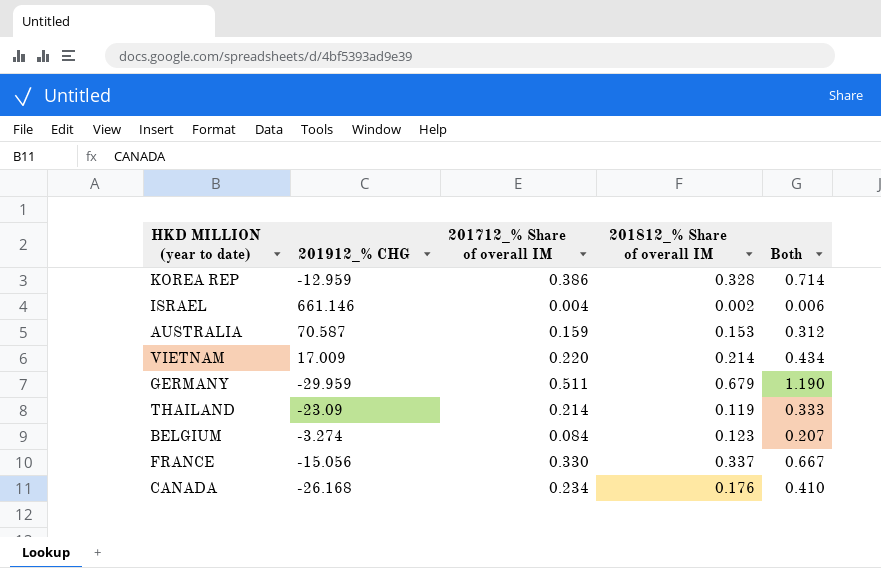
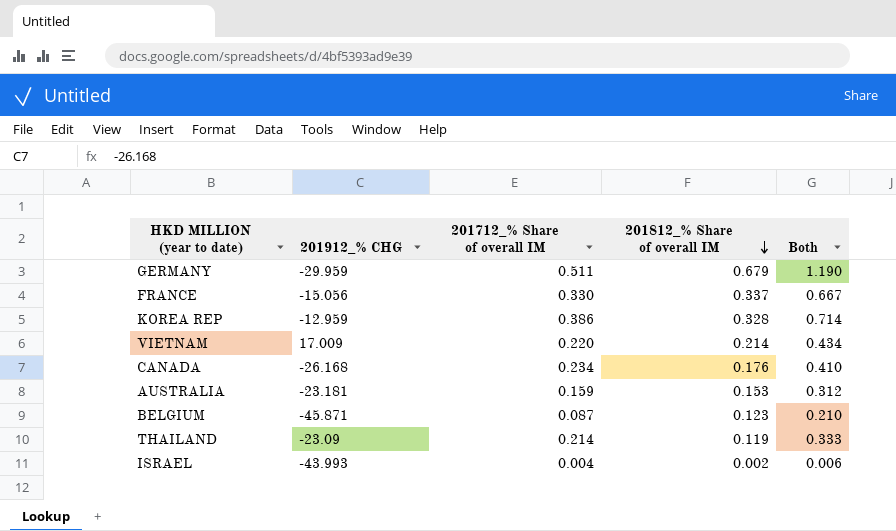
row order: none -> 201812_% Share of overall IM descending
AUSTRALIA | 201912_% CHG: 70.587 -> -23.181
BELGIUM | 201912_% CHG: -3.274 -> -45.871
BELGIUM | 201712_% Share of overall IM: 0.084 -> 0.087
BELGIUM | Both: 0.207 -> 0.210
ISRAEL | 201912_% CHG: 661.146 -> -43.993

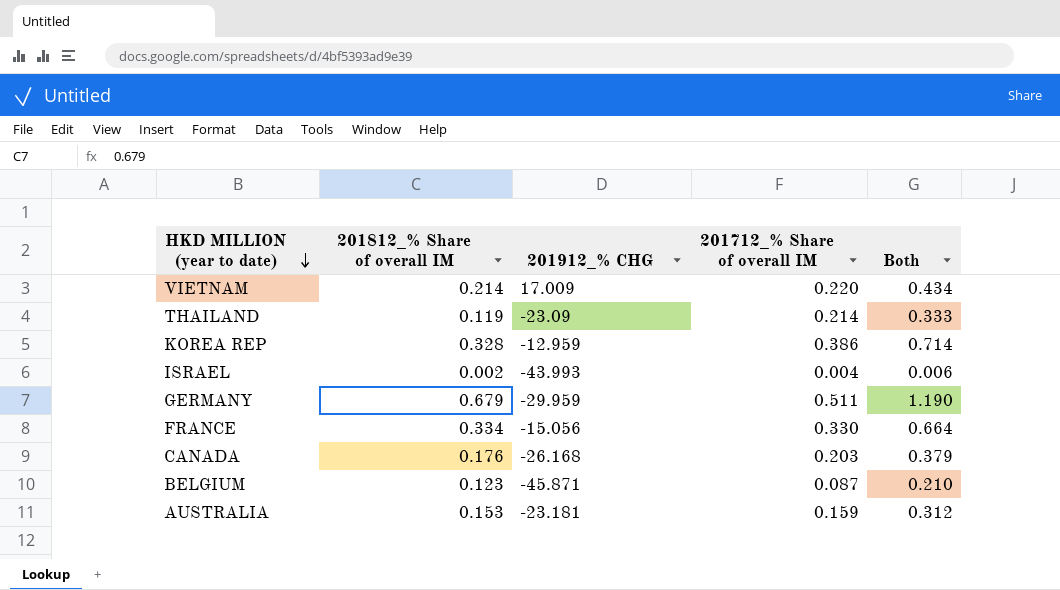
row order: 201812_% Share of overall IM descending -> HKD MILLION (year to date) descending
column 201812_% Share of overall IM | position: 4 -> 2
FRANCE | 201812_% Share of overall IM: 0.337 -> 0.334
FRANCE | Both: 0.667 -> 0.664
CANADA | 201712_% Share of overall IM: 0.234 -> 0.203
CANADA | Both: 0.410 -> 0.379

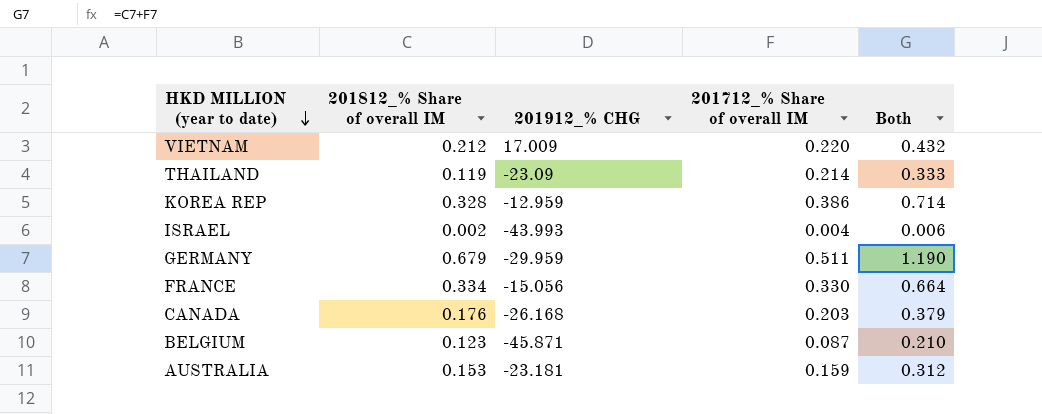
VIETNAM | 201812_% Share of overall IM: 0.214 -> 0.212
VIETNAM | Both: 0.434 -> 0.432

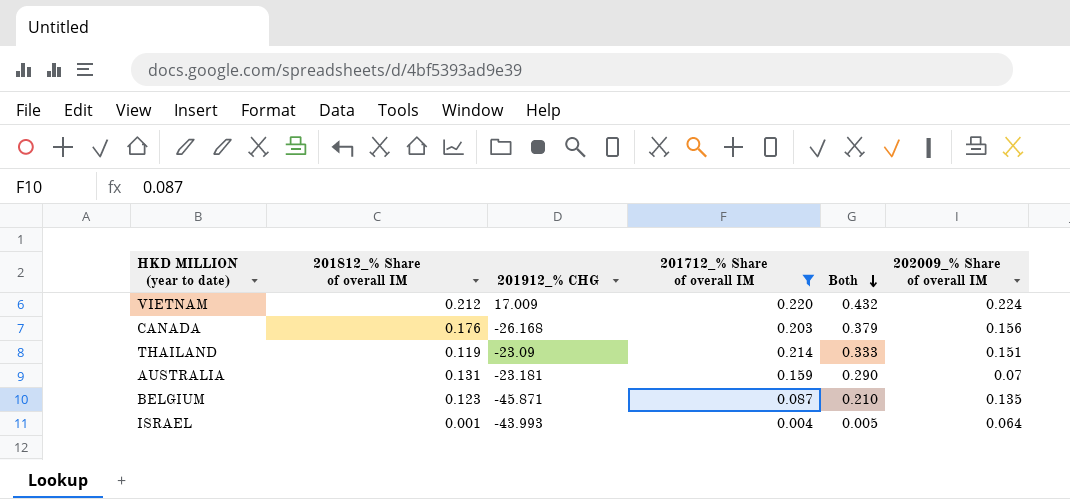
filter: none -> 201712_% Share of overall IM <= 0.220
row order: HKD MILLION (year to date) descending -> Both descending
column 202009_% Share of overall IM | position: none -> 6
AUSTRALIA | 201812_% Share of overall IM: 0.153 -> 0.131
AUSTRALIA | Both: 0.312 -> 0.290
ISRAEL | 201812_% Share of overall IM: 0.002 -> 0.001
ISRAEL | Both: 0.006 -> 0.005

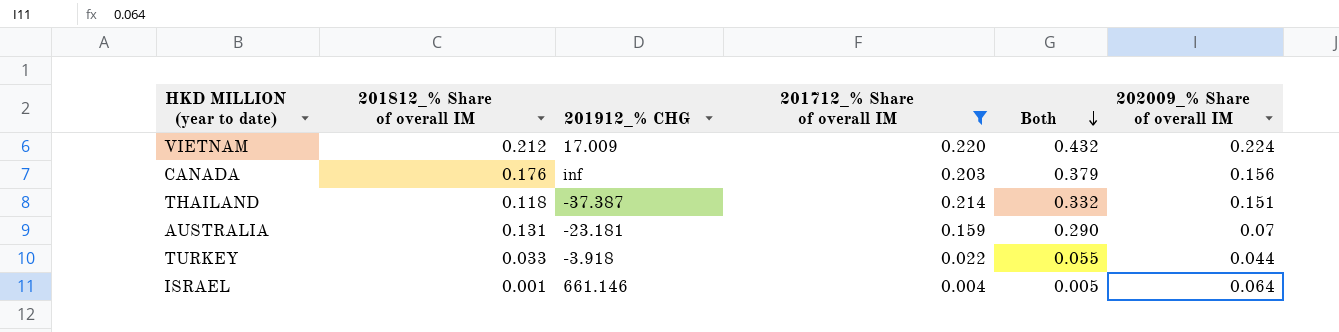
row BELGIUM: 0.123 | -45.871 | 0.087 | 0.210 | 0.135 -> none
CANADA | 201912_% CHG: -26.168 -> inf
THAILAND | 201812_% Share of overall IM: 0.119 -> 0.118
THAILAND | 201912_% CHG: -23.09 -> -37.387
THAILAND | Both: 0.333 -> 0.332
row TURKEY: none -> 0.033 | -3.918 | 0.022 | 0.055 | 0.044
ISRAEL | 201912_% CHG: -43.993 -> 661.146

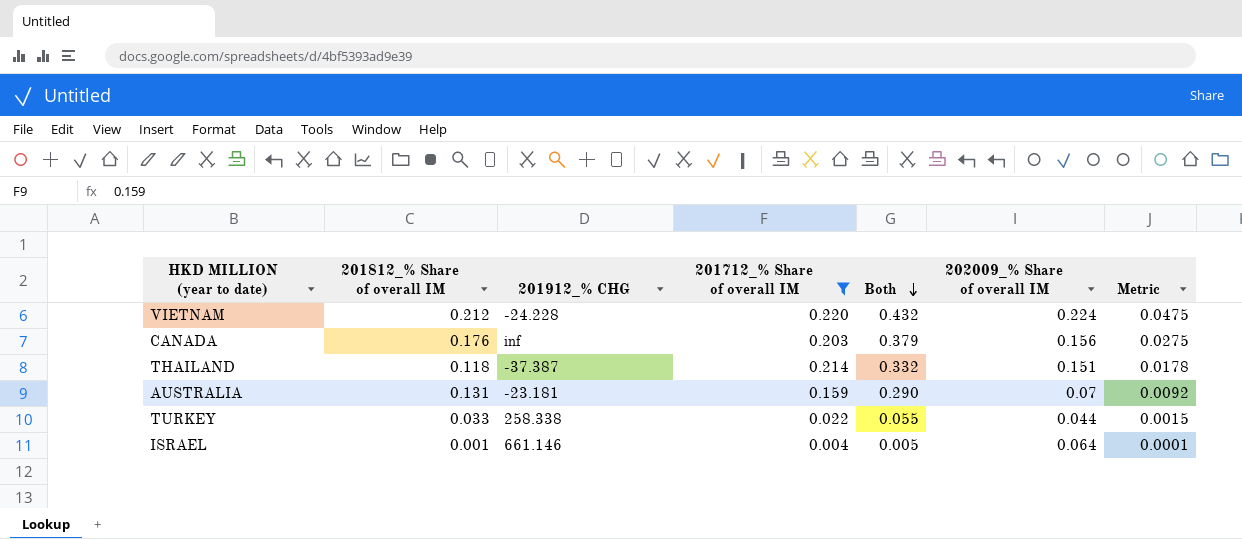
column Metric | formula: none -> [201812_% Share of overall IM] * [202009_% Share of overall IM]
VIETNAM | 201912_% CHG: 17.009 -> -24.228
TURKEY | 201912_% CHG: -3.918 -> 258.338

